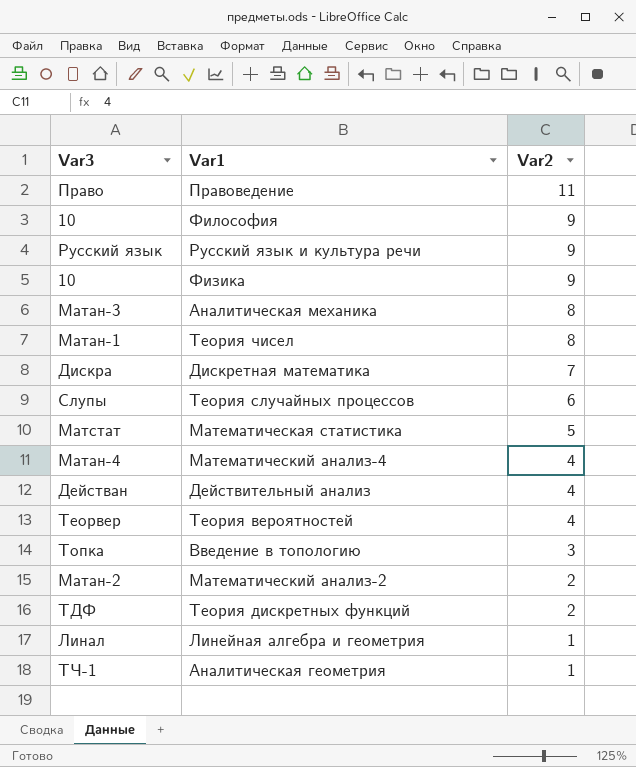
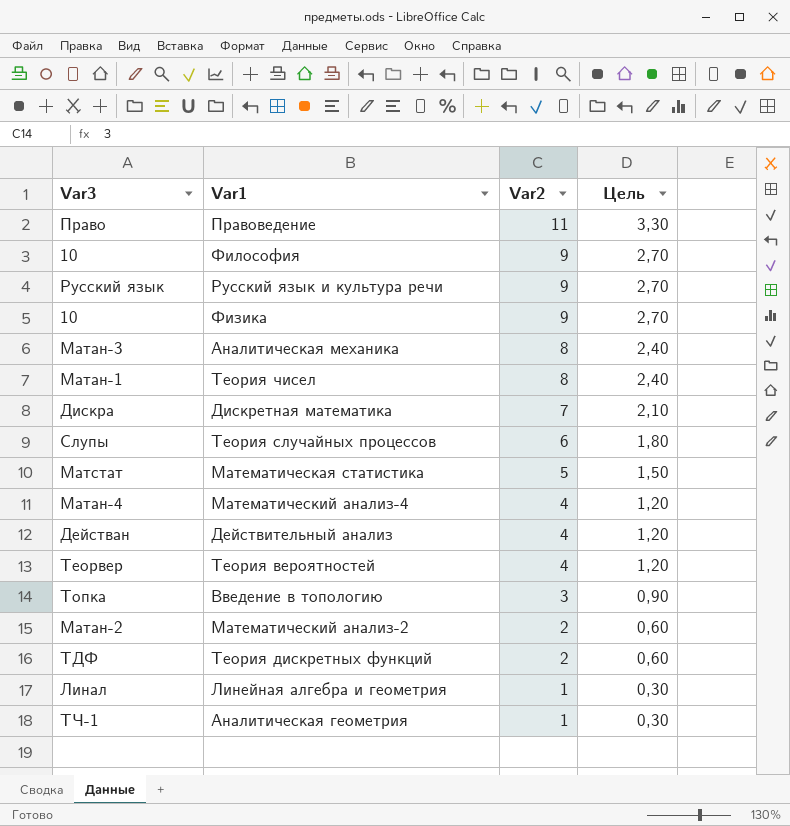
column Цель | formula: none -> [Var2] * 0,3

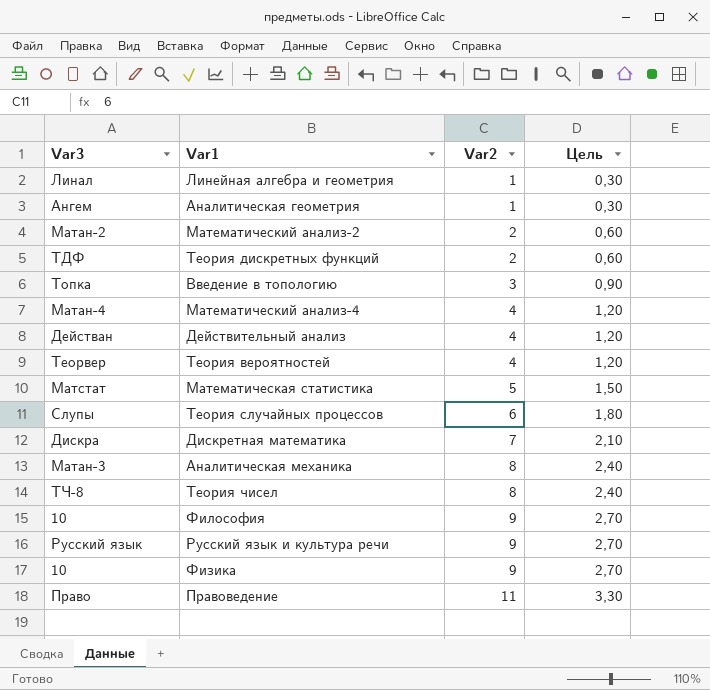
row order: Var2 descending -> Var2 ascending
Аналитическая геометрия | Var3: ТЧ-1 -> Ангем
Теория чисел | Var3: Матан-1 -> ТЧ-8

